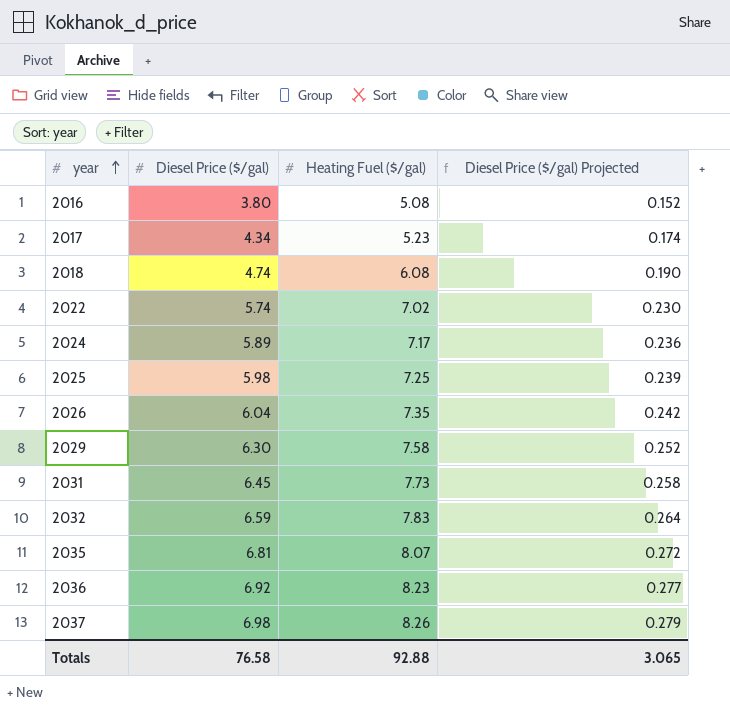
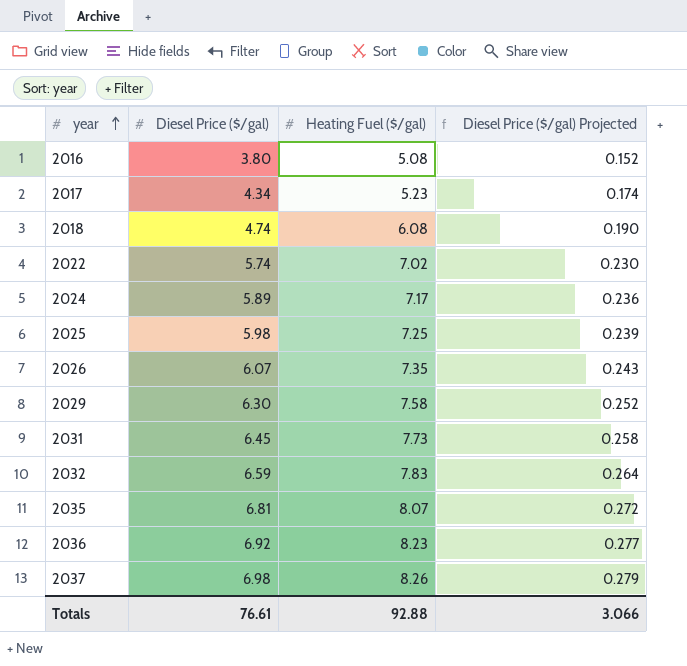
2026 | Diesel Price ($/gal): 6.04 -> 6.07
2026 | Diesel Price ($/gal) Projected: 0.242 -> 0.243
Totals | Diesel Price ($/gal): 76.58 -> 76.61
Totals | Diesel Price ($/gal) Projected: 3.065 -> 3.066

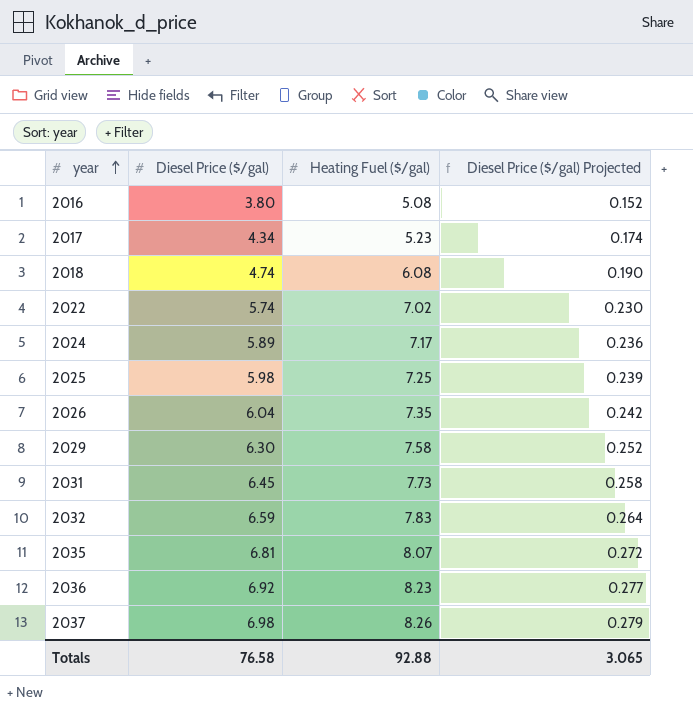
2026 | Diesel Price ($/gal): 6.07 -> 6.04
2026 | Diesel Price ($/gal) Projected: 0.243 -> 0.242
Totals | Diesel Price ($/gal): 76.61 -> 76.58
Totals | Diesel Price ($/gal) Projected: 3.066 -> 3.065

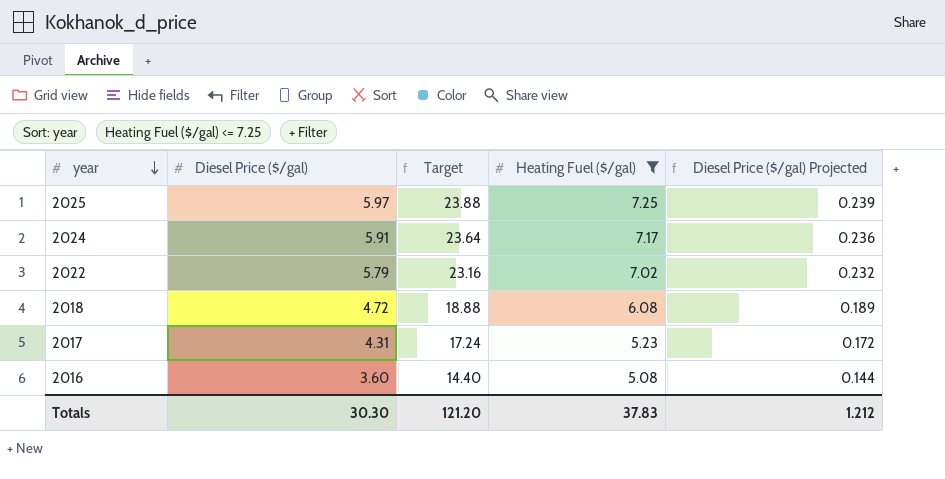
filter: none -> Heating Fuel ($/gal) <= 7.25
row order: year ascending -> year descending
column Target | formula: none -> [Diesel Price ($/gal)] * 4
2025 | Diesel Price ($/gal): 5.98 -> 5.97
2024 | Diesel Price ($/gal): 5.89 -> 5.91
2022 | Diesel Price ($/gal): 5.74 -> 5.79
2022 | Diesel Price ($/gal) Projected: 0.230 -> 0.232
2018 | Diesel Price ($/gal): 4.74 -> 4.72
2018 | Diesel Price ($/gal) Projected: 0.190 -> 0.189
2017 | Diesel Price ($/gal): 4.34 -> 4.31
2017 | Diesel Price ($/gal) Projected: 0.174 -> 0.172
2016 | Diesel Price ($/gal): 3.80 -> 3.60
2016 | Diesel Price ($/gal) Projected: 0.152 -> 0.144
Totals | Diesel Price ($/gal): 76.58 -> 30.30
Totals | Heating Fuel ($/gal): 92.88 -> 37.83
Totals | Diesel Price ($/gal) Projected: 3.065 -> 1.212

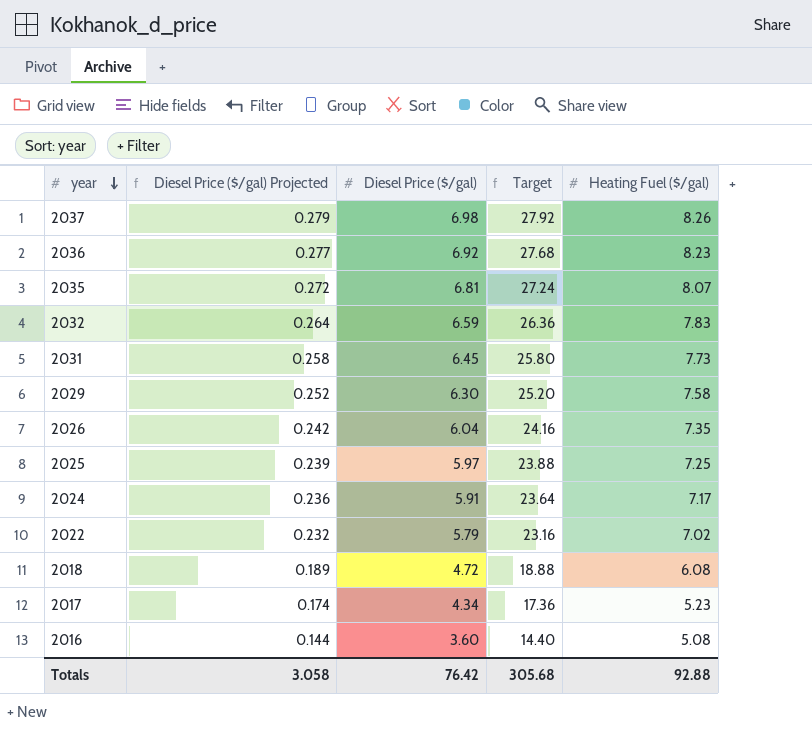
filter: Heating Fuel ($/gal) <= 7.25 -> none
column Diesel Price ($/gal) Projected | position: 5 -> 2
2017 | Diesel Price ($/gal) Projected: 0.172 -> 0.174
2017 | Diesel Price ($/gal): 4.31 -> 4.34
2017 | Target: 17.24 -> 17.36
Totals | Diesel Price ($/gal) Projected: 1.212 -> 3.058
Totals | Diesel Price ($/gal): 30.30 -> 76.42
Totals | Target: 121.20 -> 305.68
Totals | Heating Fuel ($/gal): 37.83 -> 92.88

